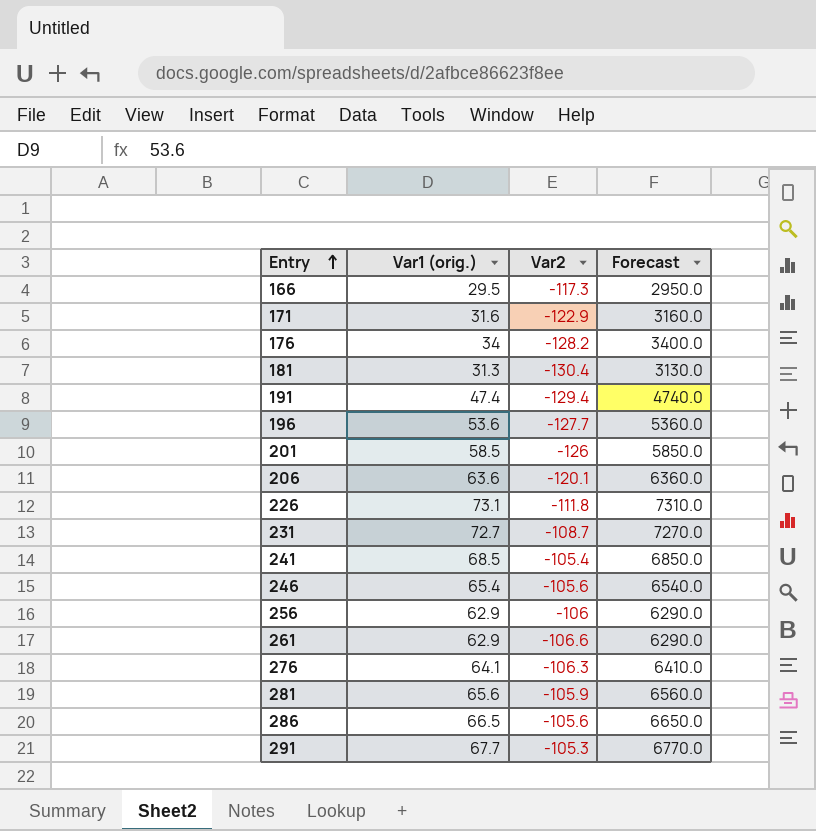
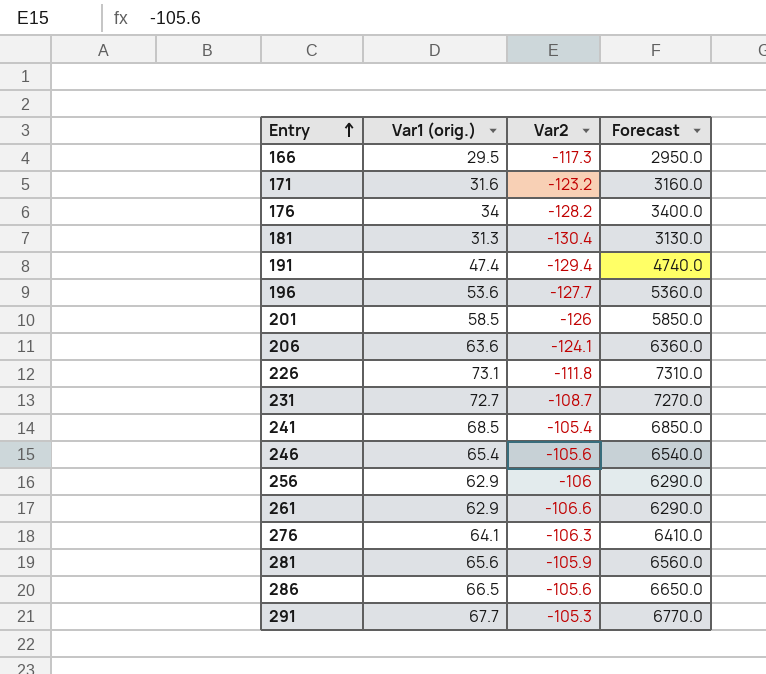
171 | Var2: -122.9 -> -123.2
206 | Var2: -120.1 -> -124.1

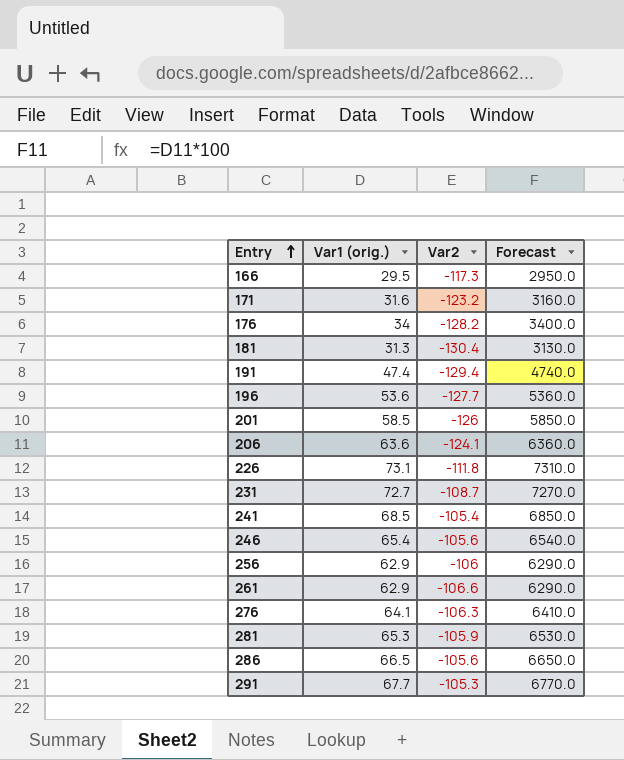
281 | Var1 (orig.): 65.6 -> 65.3
281 | Forecast: 6560.0 -> 6530.0

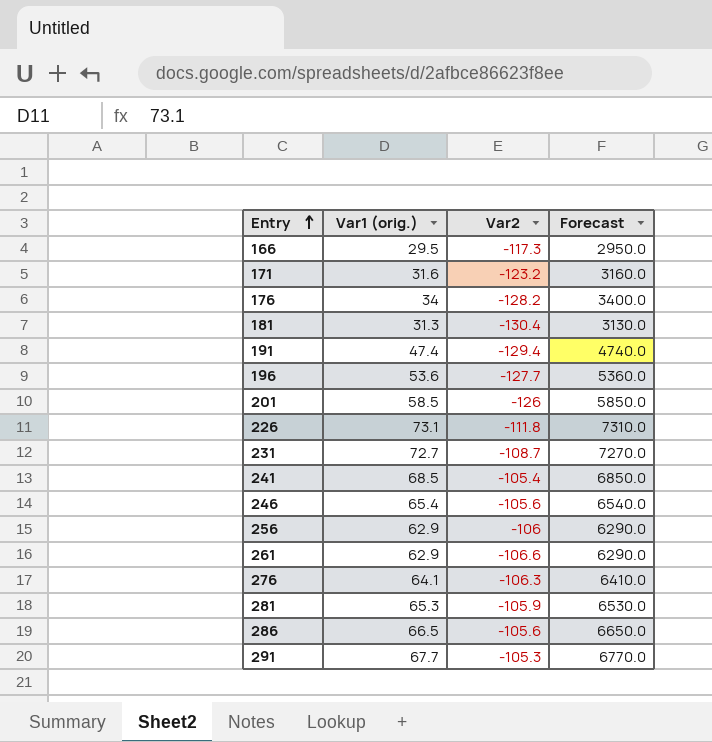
row 206: 63.6 | -124.1 | 6360.0 -> none

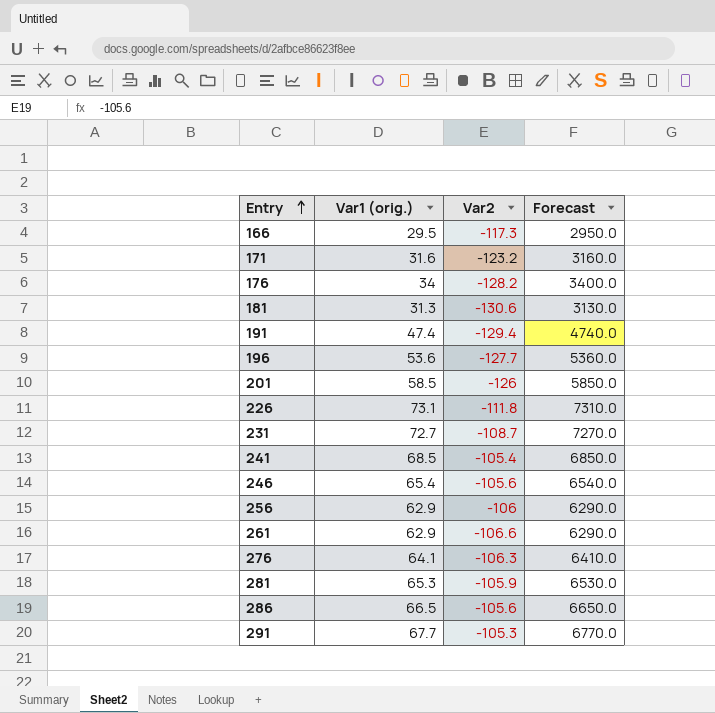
181 | Var2: -130.4 -> -130.6

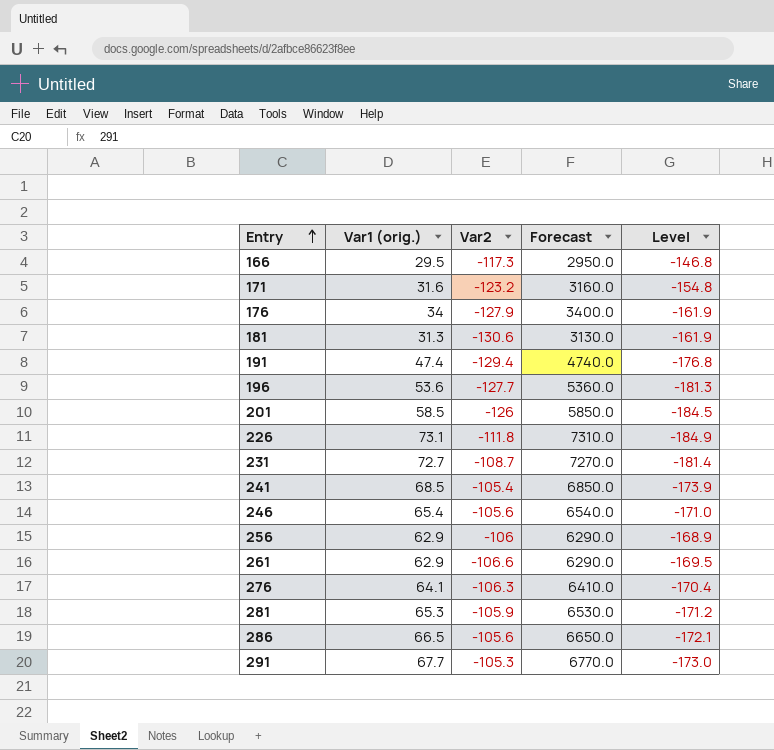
column Level | formula: none -> [Var2] - [Var1 (orig.)]
176 | Var2: -128.2 -> -127.9

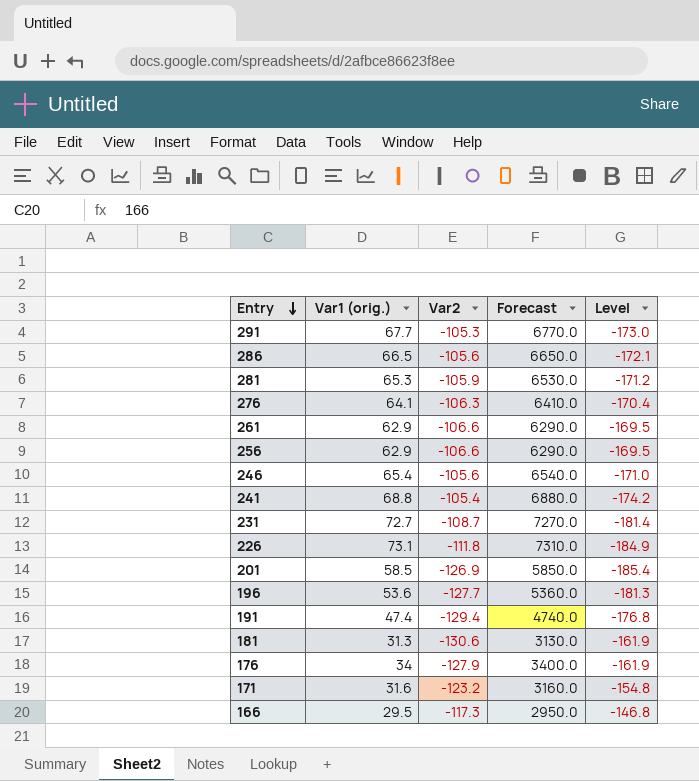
row order: Entry ascending -> Entry descending
256 | Var2: -106 -> -106.6
256 | Level: -168.9 -> -169.5
241 | Var1 (orig.): 68.5 -> 68.8
241 | Forecast: 6850.0 -> 6880.0
241 | Level: -173.9 -> -174.2
201 | Var2: -126 -> -126.9
201 | Level: -184.5 -> -185.4

